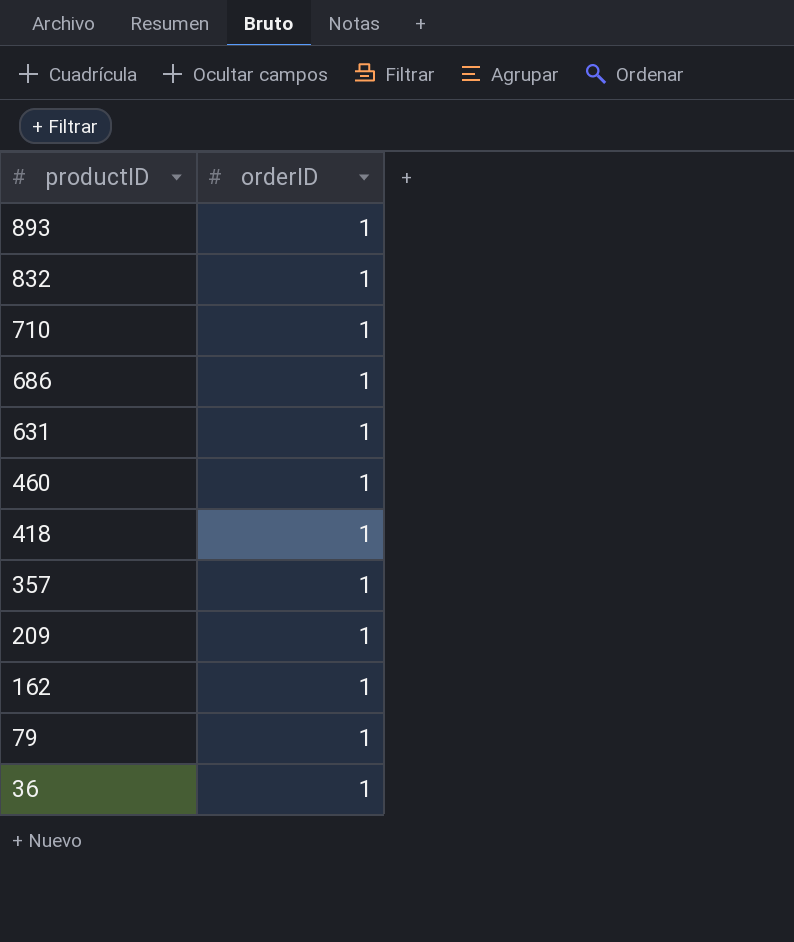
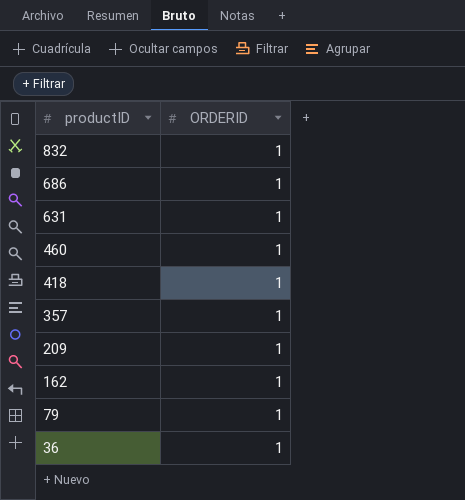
column name: orderID -> ORDERID
row 893: 1 -> none
row 710: 1 -> none

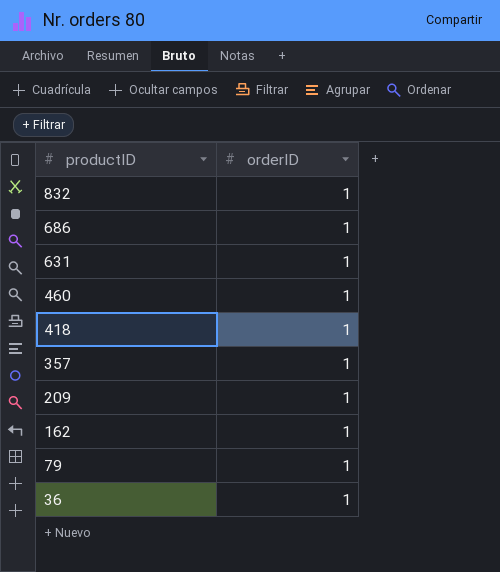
column name: ORDERID -> orderID

